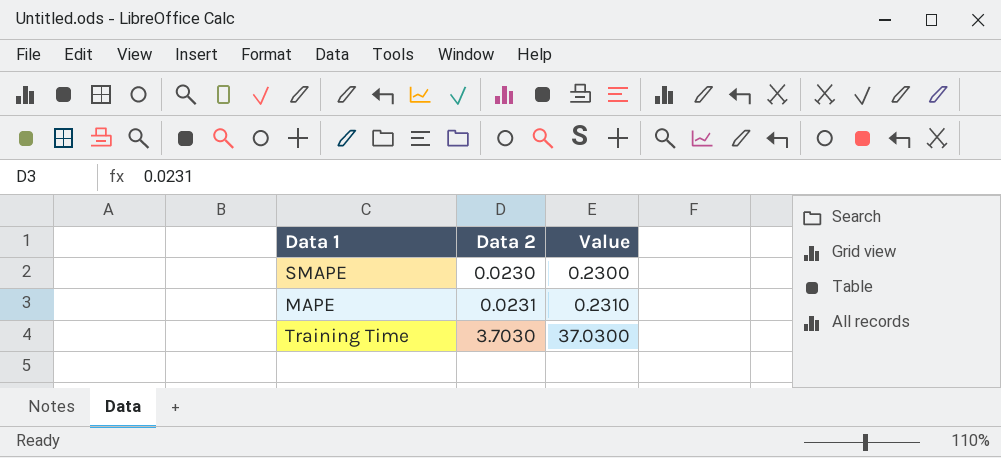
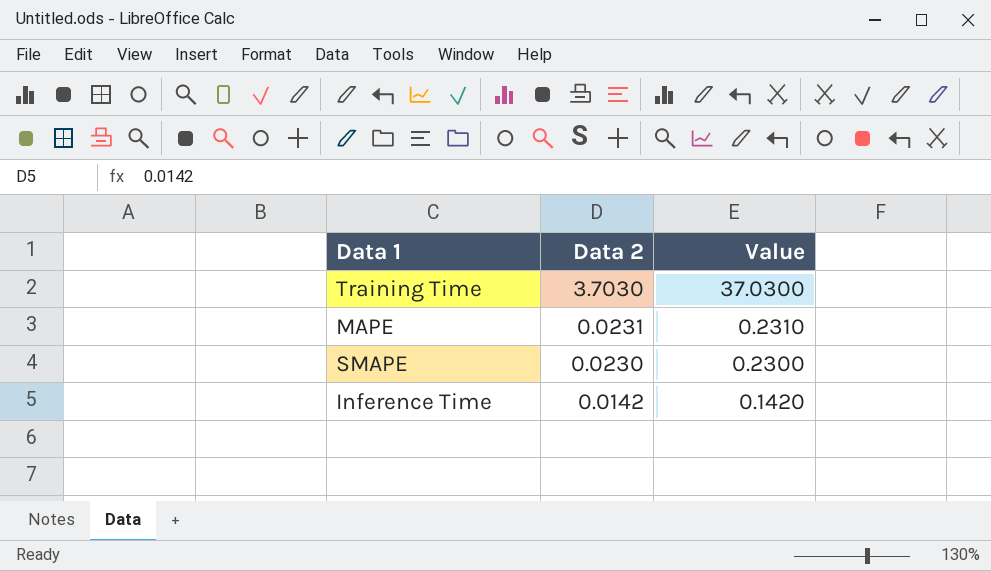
row order: Data 2 ascending -> Data 2 descending
row Inference Time: none -> 0.0142 | 0.1420

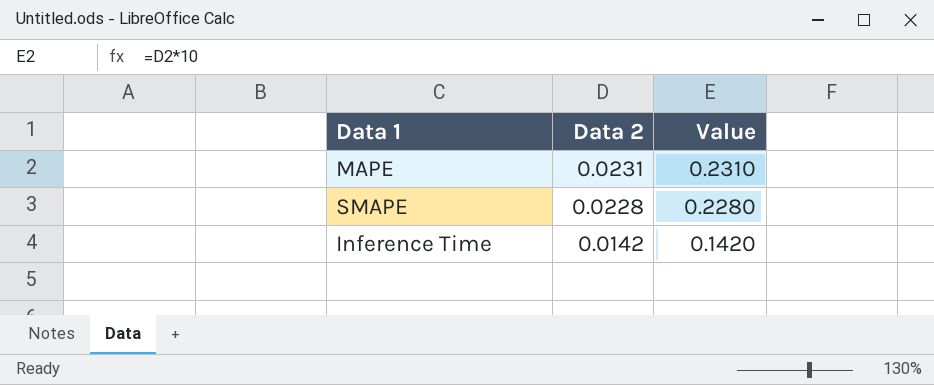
row Training Time: 3.7030 | 37.0300 -> none
SMAPE | Data 2: 0.0230 -> 0.0228
SMAPE | Value: 0.2300 -> 0.2280

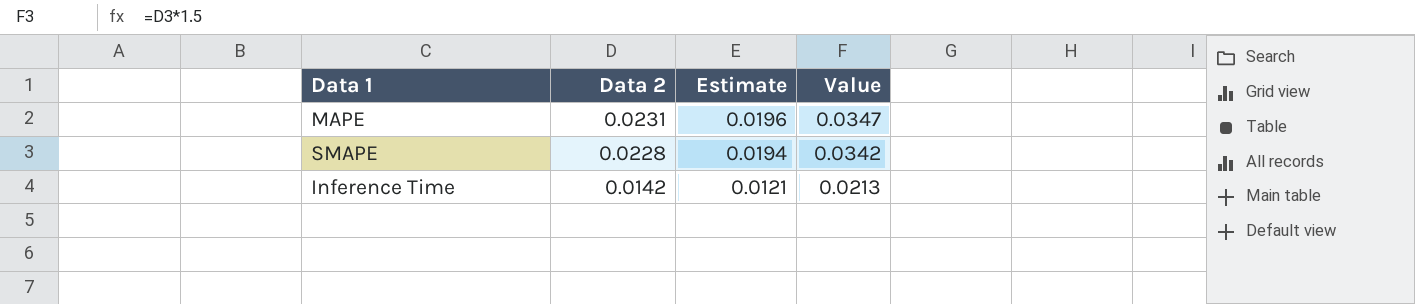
column Estimate | formula: none -> [Data 2] * 0.85
column Value | formula: [Data 2] * 10 -> [Data 2] * 1.5

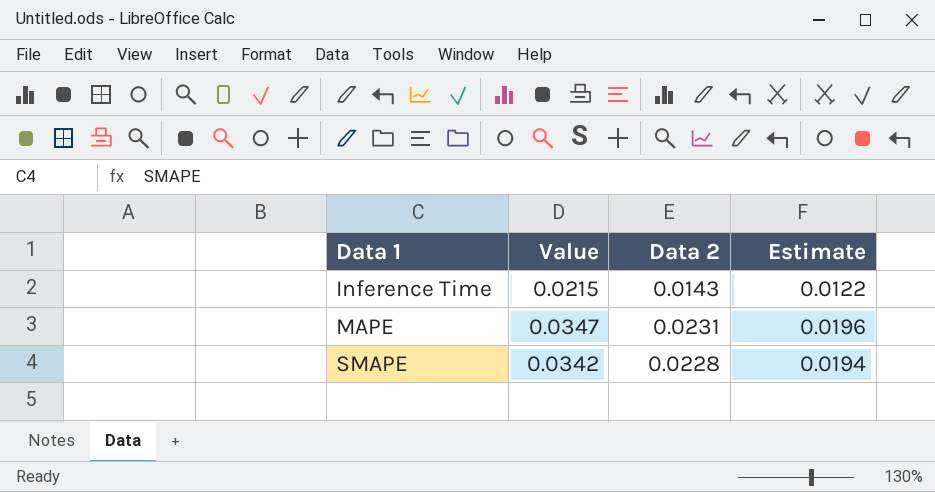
row order: Data 2 descending -> Data 1 ascending
column Value | position: 4 -> 2
Inference Time | Value: 0.0213 -> 0.0215
Inference Time | Data 2: 0.0142 -> 0.0143
Inference Time | Estimate: 0.0121 -> 0.0122

